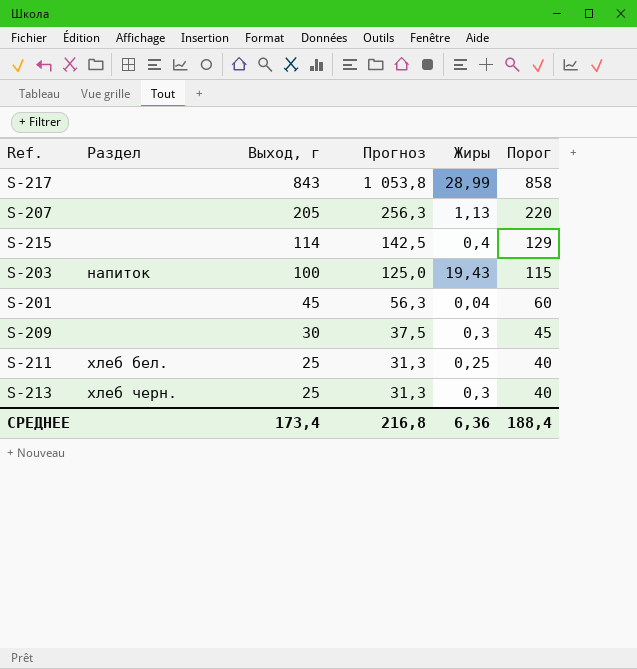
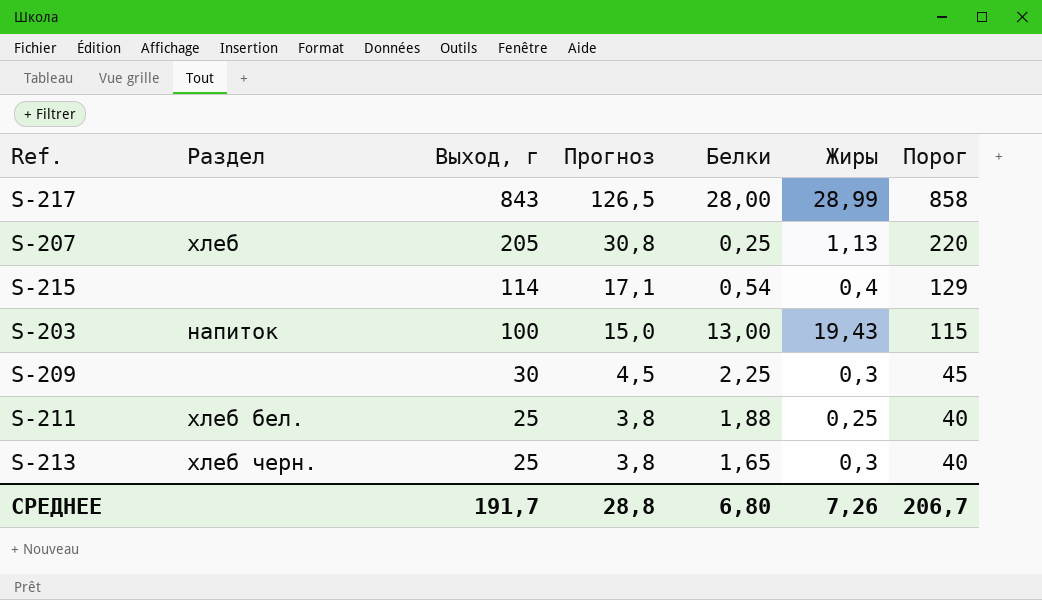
column Прогноз | formula: [Выход, г] * 1,25 -> [Выход, г] * 0,15
column Белки | position: none -> 5
row S-201: none | 45 | 56,3 | 0,04 | 60 -> none
S-207 | Раздел: none -> хлеб
СРЕДНЕЕ | Выход, г: 173,4 -> 191,7
СРЕДНЕЕ | Прогноз: 216,8 -> 28,8
СРЕДНЕЕ | Жиры: 6,36 -> 7,26
СРЕДНЕЕ | Порог: 188,4 -> 206,7

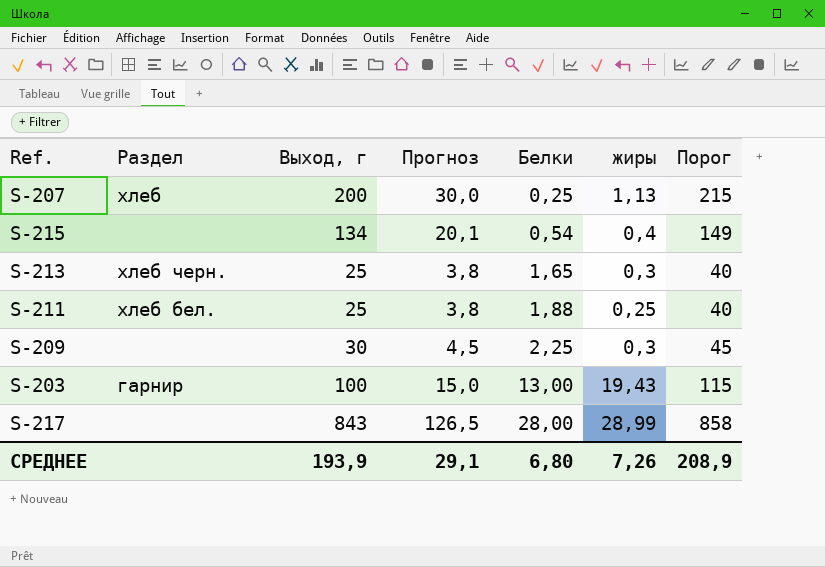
row order: Выход, г descending -> Белки ascending
column name: Жиры -> жиры
S-207 | Выход, г: 205 -> 200
S-207 | Прогноз: 30,8 -> 30,0
S-207 | Порог: 220 -> 215
S-215 | Выход, г: 114 -> 134
S-215 | Прогноз: 17,1 -> 20,1
S-215 | Порог: 129 -> 149
S-203 | Раздел: напиток -> гарнир
СРЕДНЕЕ | Выход, г: 191,7 -> 193,9
СРЕДНЕЕ | Прогноз: 28,8 -> 29,1
СРЕДНЕЕ | Порог: 206,7 -> 208,9

